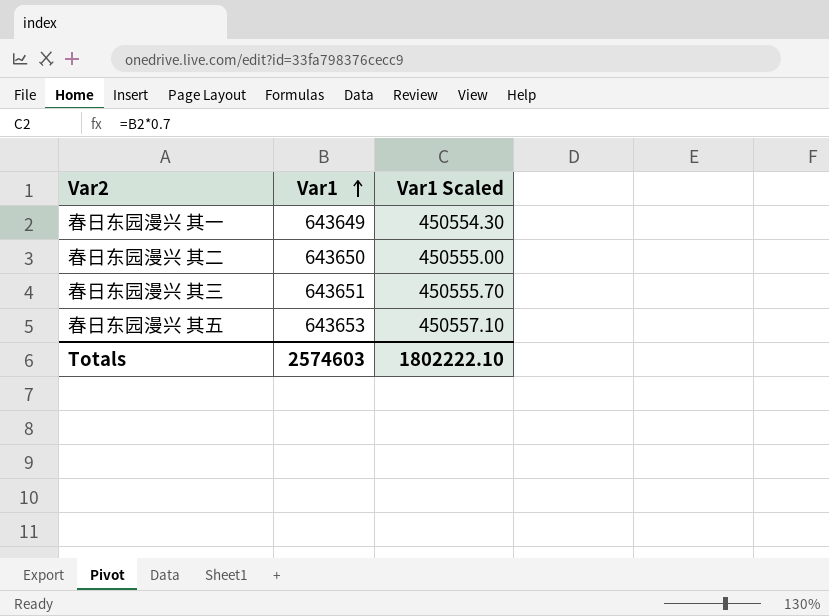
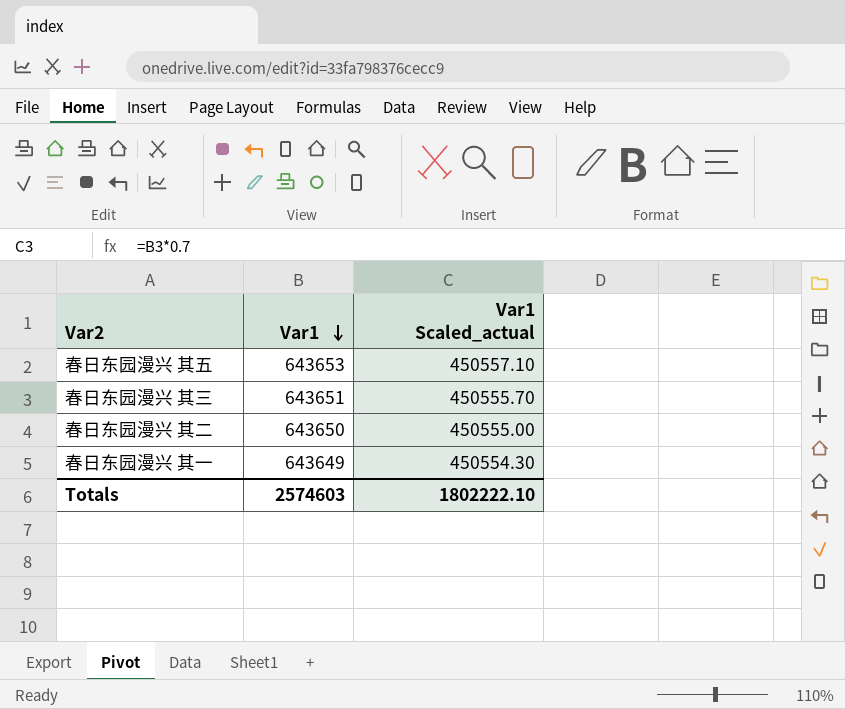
row order: Var1 ascending -> Var1 descending
column name: Var1 Scaled -> Var1 Scaled_actual

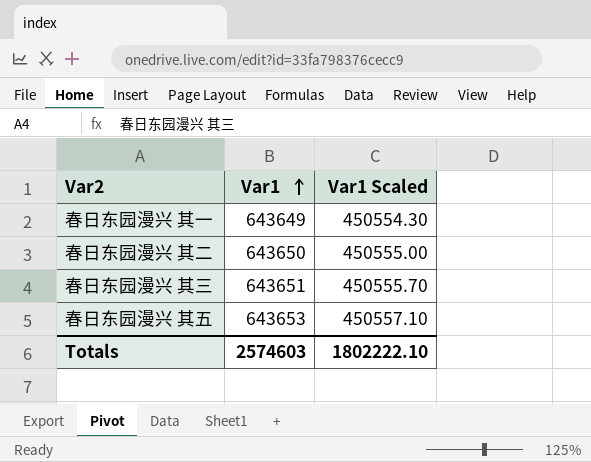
row order: Var1 descending -> Var1 ascending
column name: Var1 Scaled_actual -> Var1 Scaled

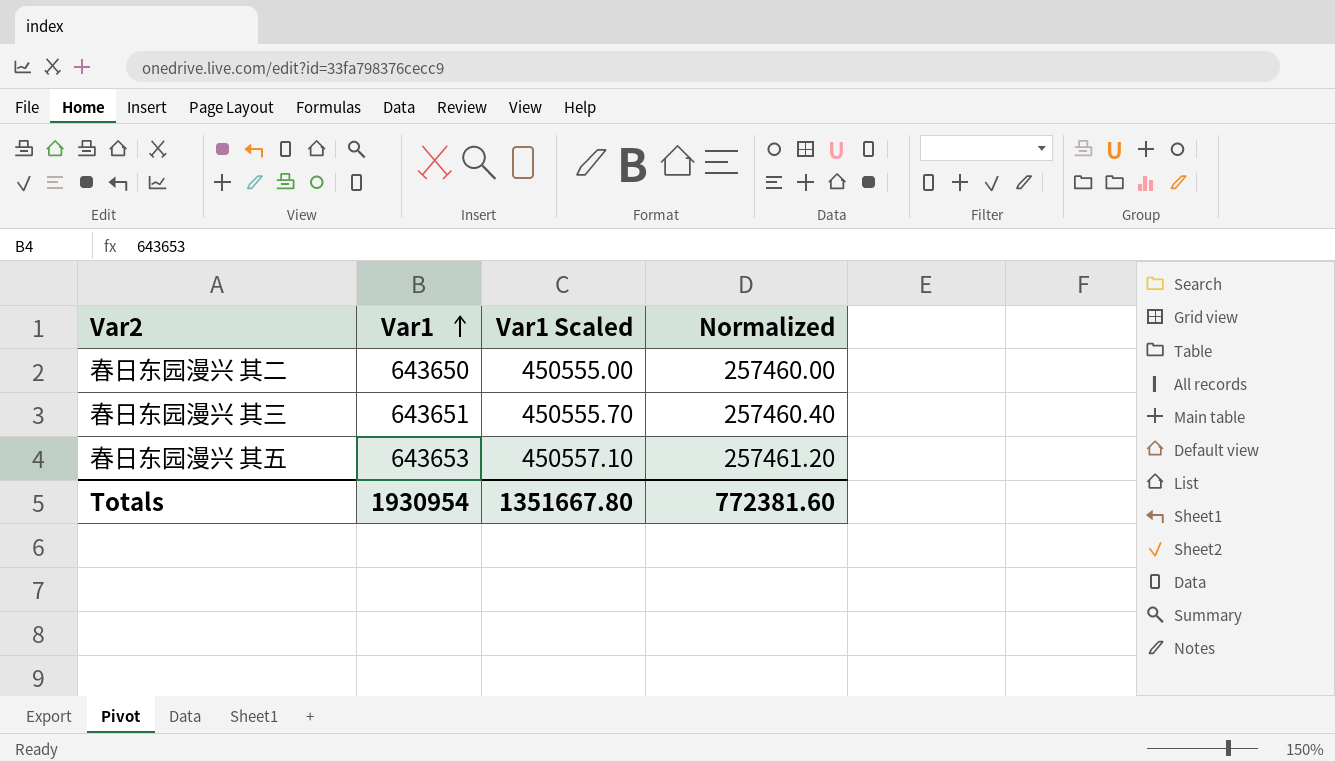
column Normalized | formula: none -> [Var1] * 0.4
row 春日东园漫兴 其一: 643649 | 450554.30 -> none
Totals | Var1: 2574603 -> 1930954
Totals | Var1 Scaled: 1802222.10 -> 1351667.80

